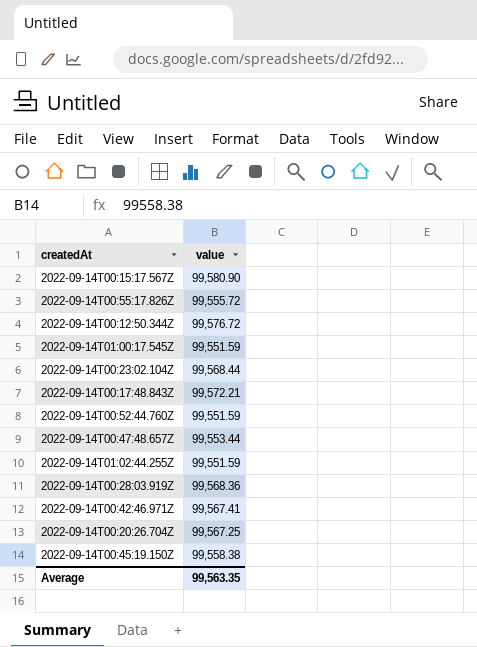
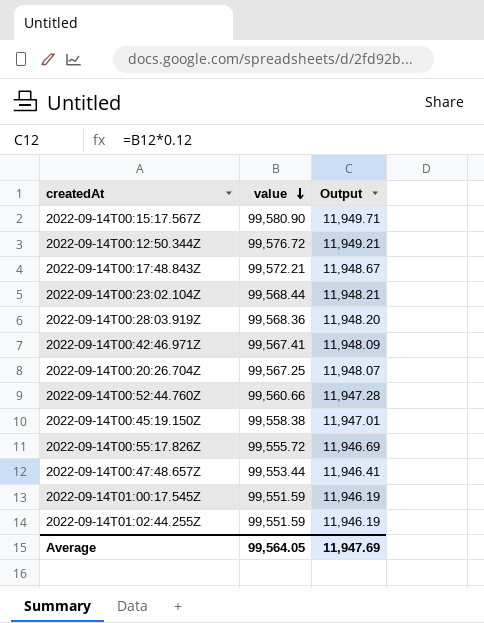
row order: none -> value descending
column Output | formula: none -> [value] * 0.12
2022-09-14T00:52:44.760Z | value: 99,551.59 -> 99,560.66
Average | value: 99,563.35 -> 99,564.05

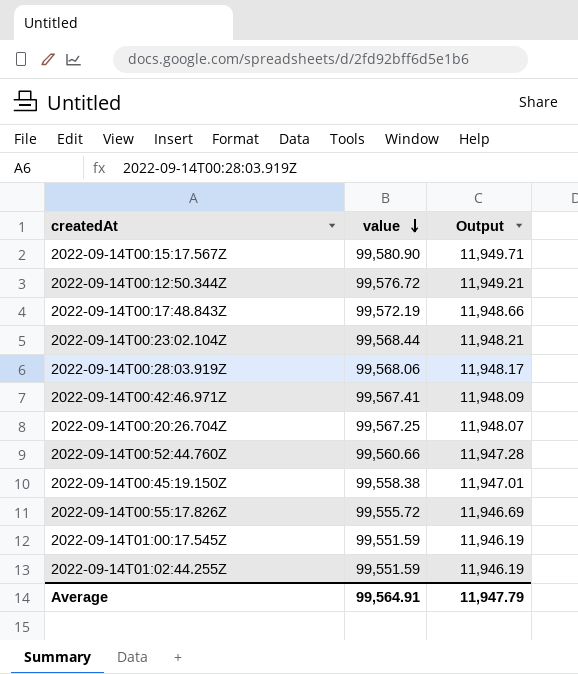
row 2022-09-14T00:47:48.657Z: 99,553.44 | 11,946.41 -> none
2022-09-14T00:17:48.843Z | value: 99,572.21 -> 99,572.19
2022-09-14T00:17:48.843Z | Output: 11,948.67 -> 11,948.66
2022-09-14T00:28:03.919Z | value: 99,568.36 -> 99,568.06
2022-09-14T00:28:03.919Z | Output: 11,948.20 -> 11,948.17
Average | value: 99,564.05 -> 99,564.91
Average | Output: 11,947.69 -> 11,947.79

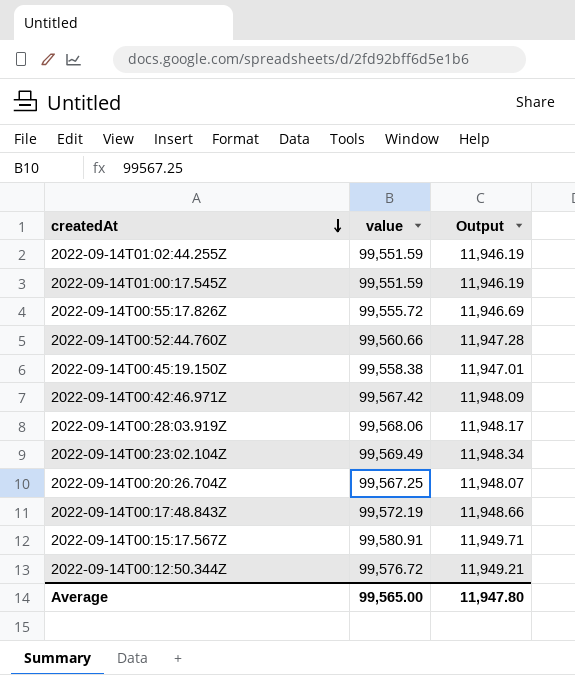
row order: value descending -> createdAt descending
2022-09-14T00:42:46.971Z | value: 99,567.41 -> 99,567.42
2022-09-14T00:23:02.104Z | value: 99,568.44 -> 99,569.49
2022-09-14T00:23:02.104Z | Output: 11,948.21 -> 11,948.34
2022-09-14T00:15:17.567Z | value: 99,580.90 -> 99,580.91
Average | value: 99,564.91 -> 99,565.00
Average | Output: 11,947.79 -> 11,947.80

